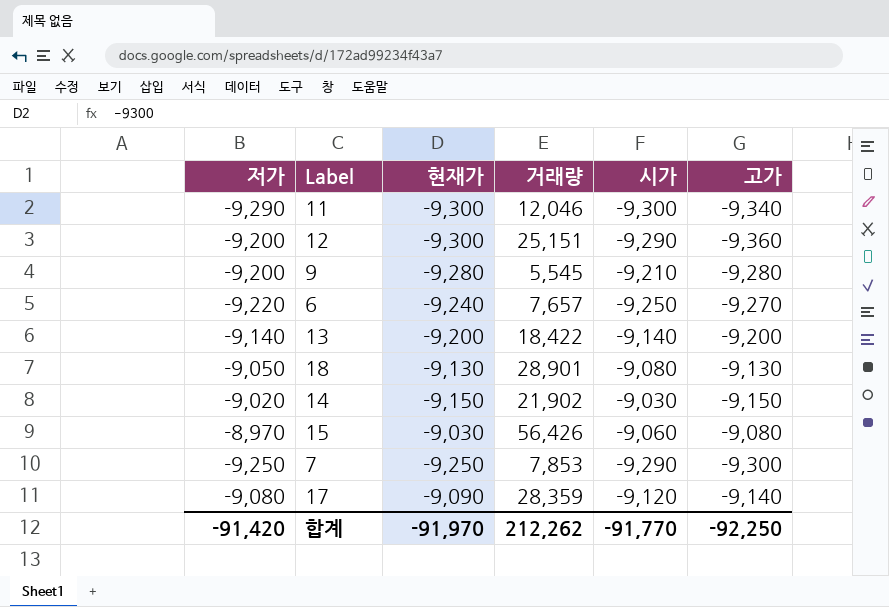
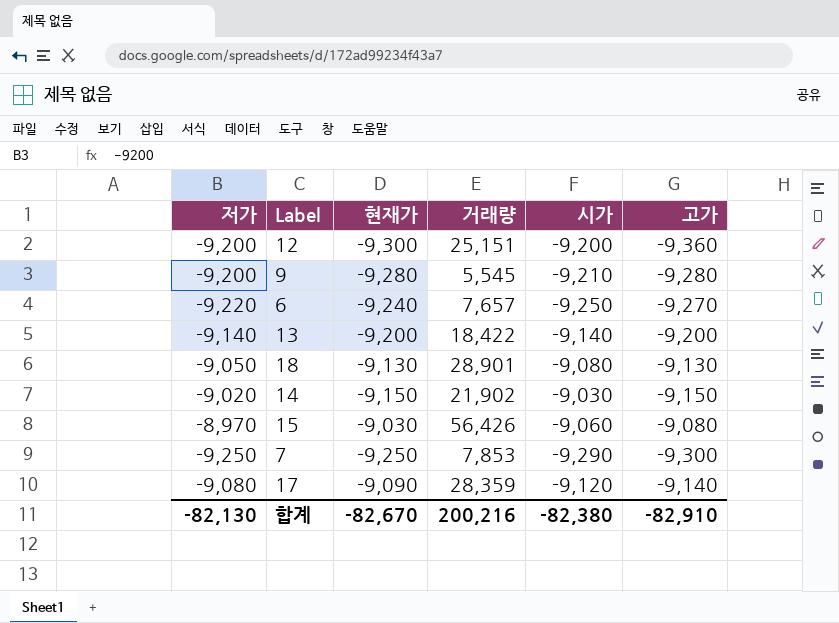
row 11: -9,290 | -9,300 | 12,046 | -9,300 | -9,340 -> none
12 | 시가: -9,290 -> -9,200
합계 | 저가: -91,420 -> -82,130
합계 | 현재가: -91,970 -> -82,670
합계 | 거래량: 212,262 -> 200,216
합계 | 시가: -91,770 -> -82,380
합계 | 고가: -92,250 -> -82,910

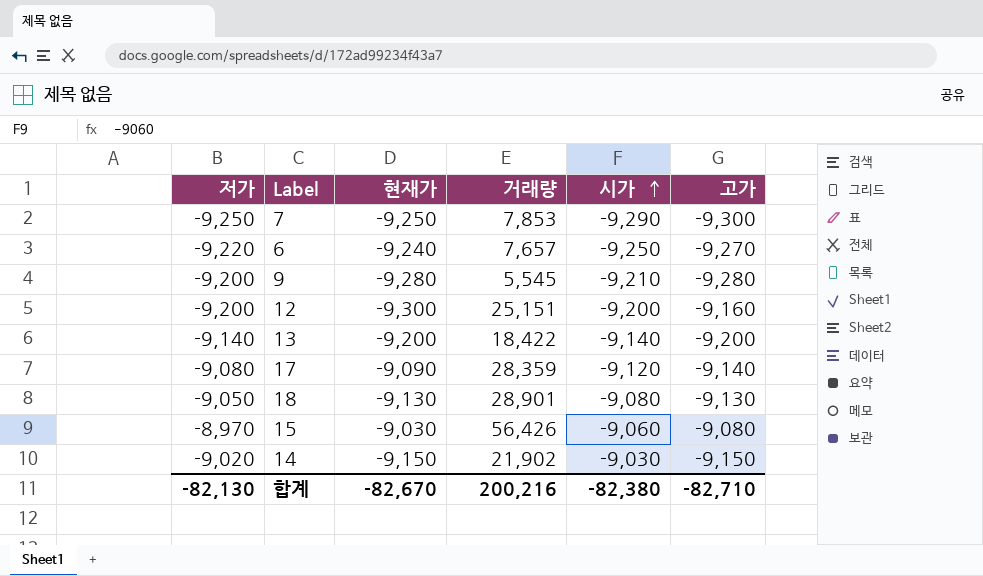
row order: none -> 시가 ascending
12 | 고가: -9,360 -> -9,160
합계 | 고가: -82,910 -> -82,710

